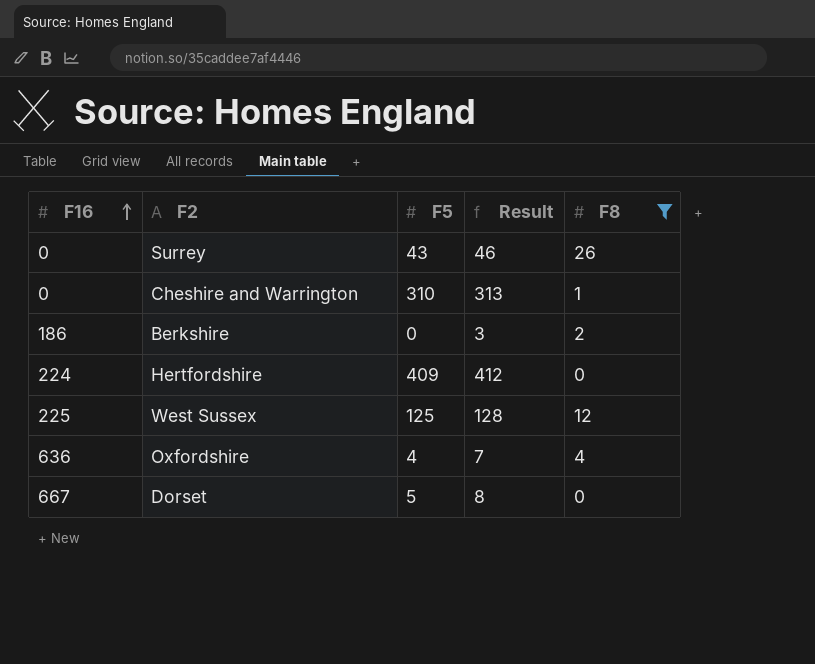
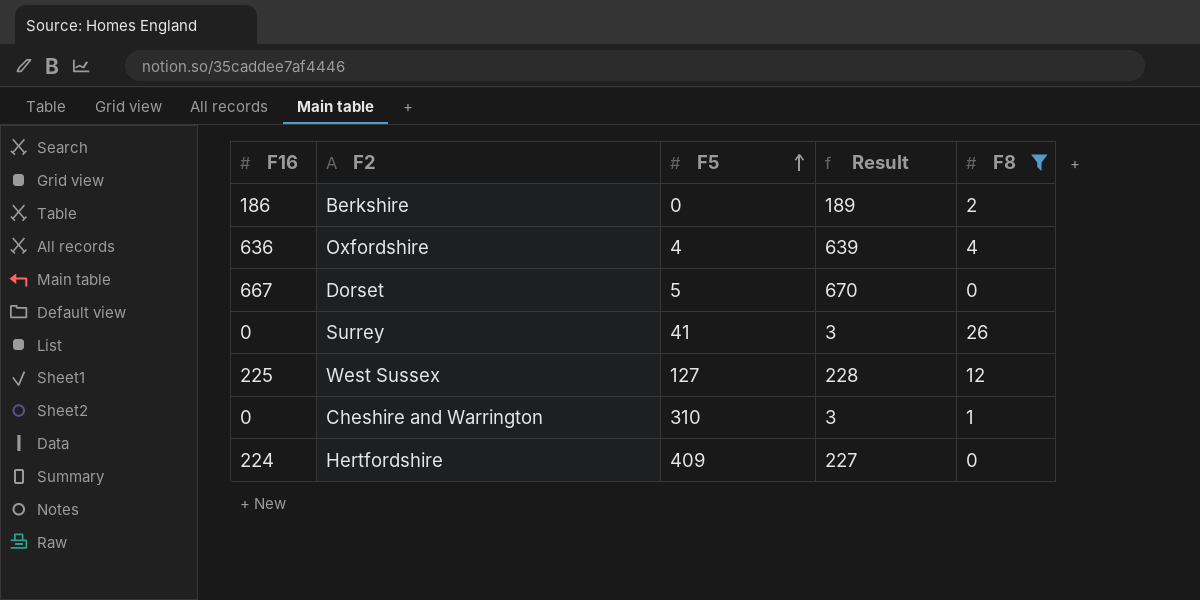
row order: F16 ascending -> F5 ascending
column Result | formula: [F5] + 3 -> [F16] + 3
Surrey | F5: 43 -> 41
West Sussex | F5: 125 -> 127

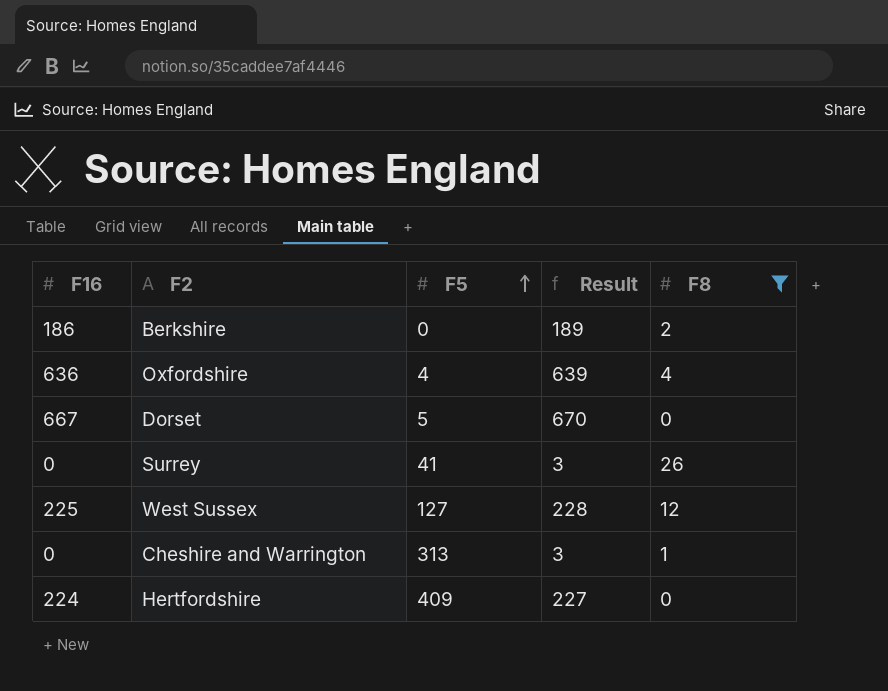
Cheshire and Warrington | F5: 310 -> 313

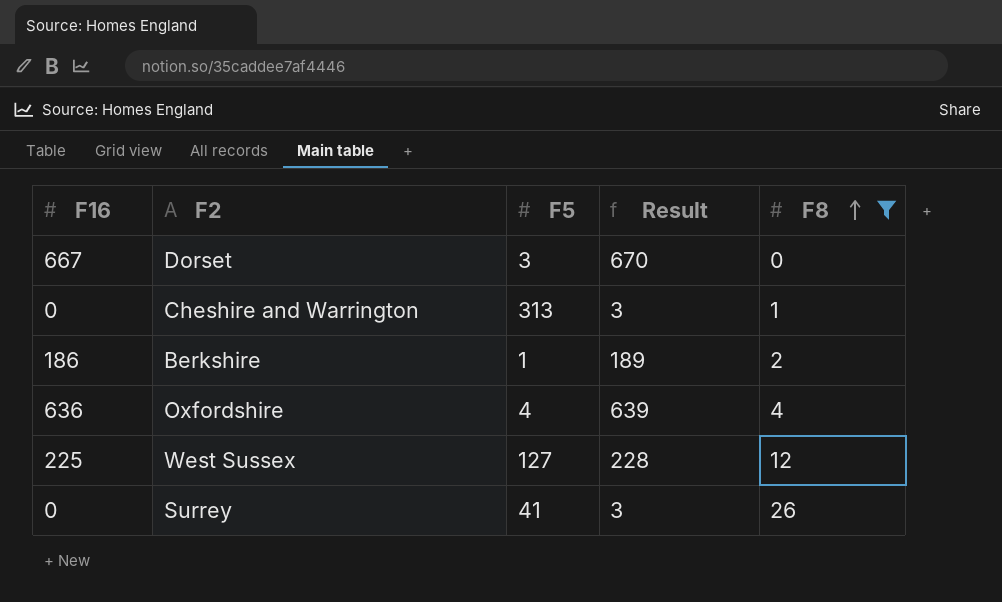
row order: F5 ascending -> F8 ascending
row Hertfordshire: 224 | 409 | 227 | 0 -> none
Dorset | F5: 5 -> 3
Berkshire | F5: 0 -> 1

